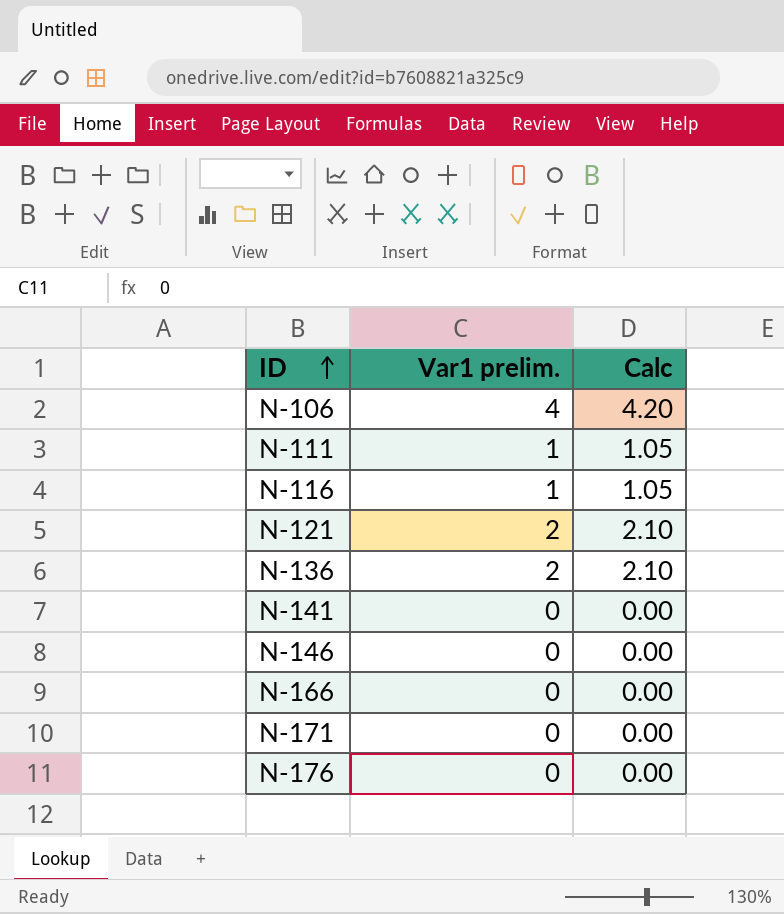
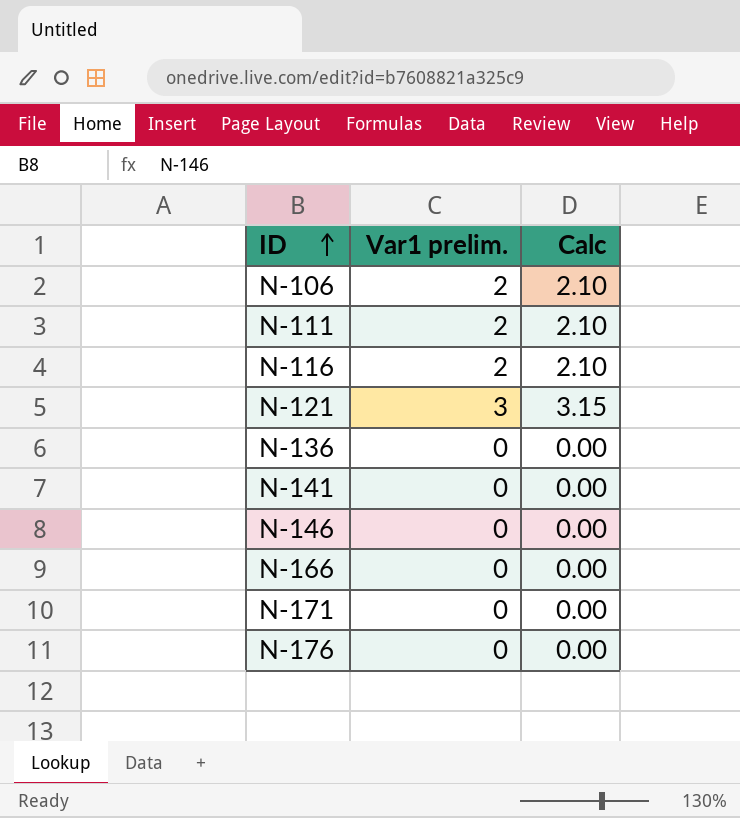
N-106 | Var1 prelim.: 4 -> 2
N-106 | Calc: 4.20 -> 2.10
N-111 | Var1 prelim.: 1 -> 2
N-111 | Calc: 1.05 -> 2.10
N-116 | Var1 prelim.: 1 -> 2
N-116 | Calc: 1.05 -> 2.10
N-121 | Var1 prelim.: 2 -> 3
N-121 | Calc: 2.10 -> 3.15
N-136 | Var1 prelim.: 2 -> 0
N-136 | Calc: 2.10 -> 0.00

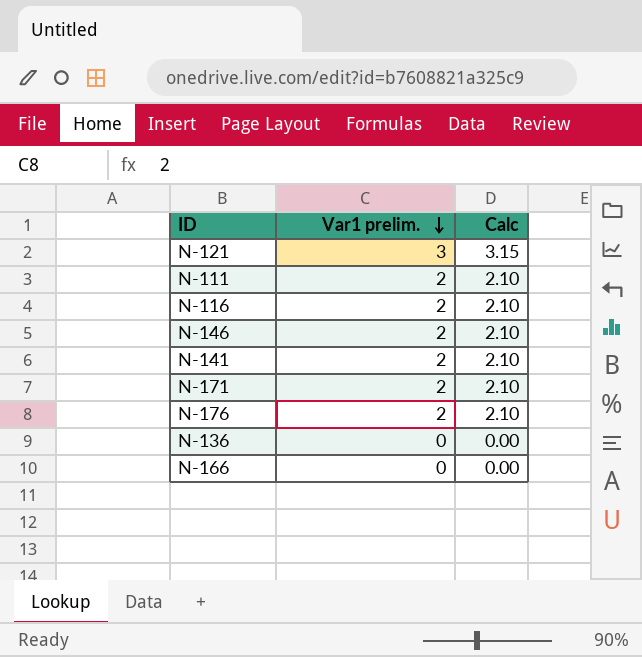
row order: ID ascending -> Var1 prelim. descending
row N-106: 2 | 2.10 -> none
N-146 | Var1 prelim.: 0 -> 2
N-146 | Calc: 0.00 -> 2.10
N-141 | Var1 prelim.: 0 -> 2
N-141 | Calc: 0.00 -> 2.10
N-171 | Var1 prelim.: 0 -> 2
N-171 | Calc: 0.00 -> 2.10
N-176 | Var1 prelim.: 0 -> 2
N-176 | Calc: 0.00 -> 2.10

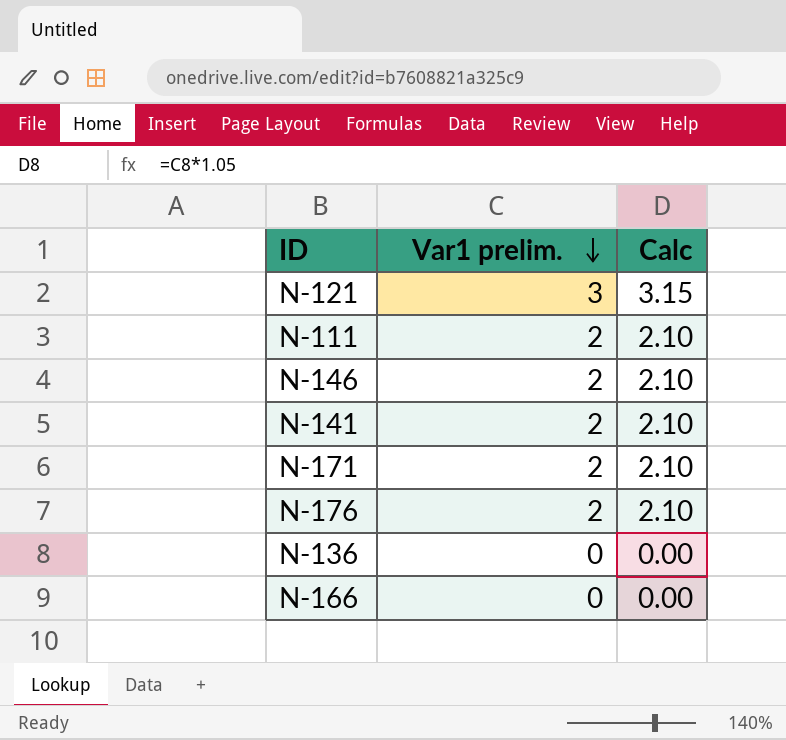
row N-116: 2 | 2.10 -> none

